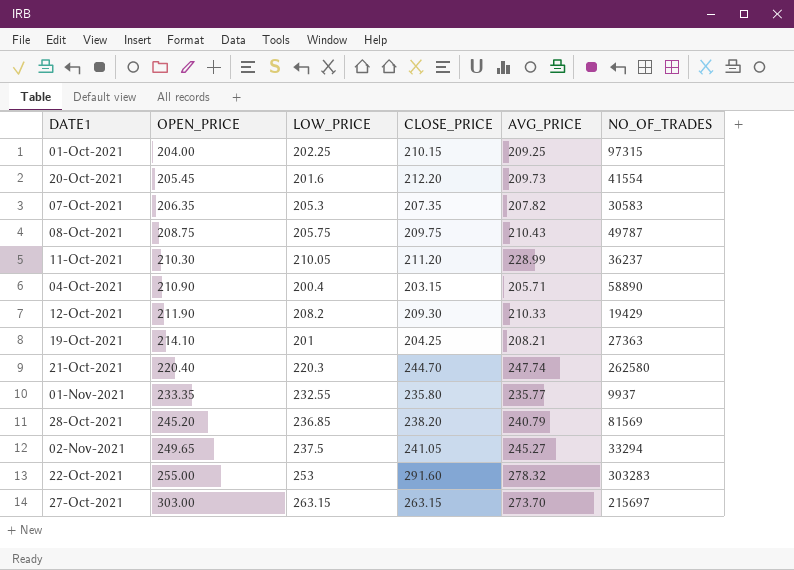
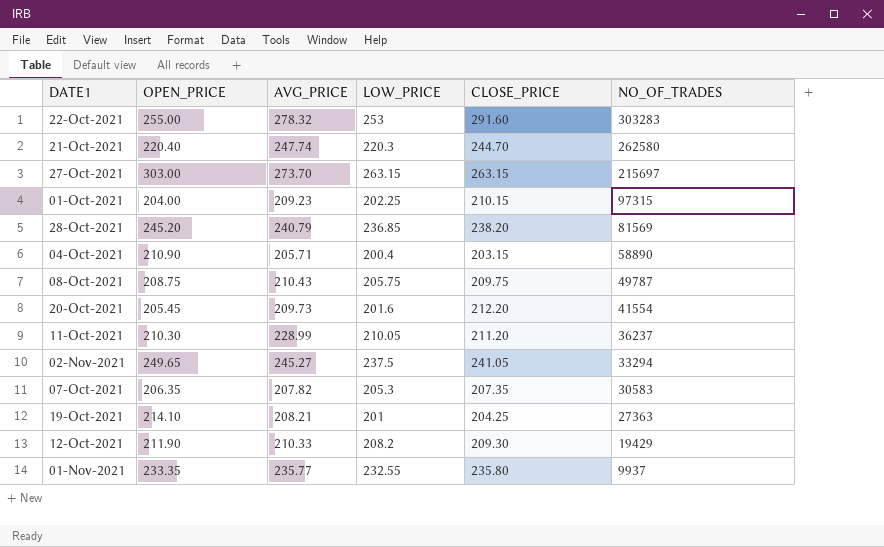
row order: OPEN_PRICE ascending -> NO_OF_TRADES descending
column AVG_PRICE | position: 5 -> 3
01-Oct-2021 | AVG_PRICE: 209.25 -> 209.23

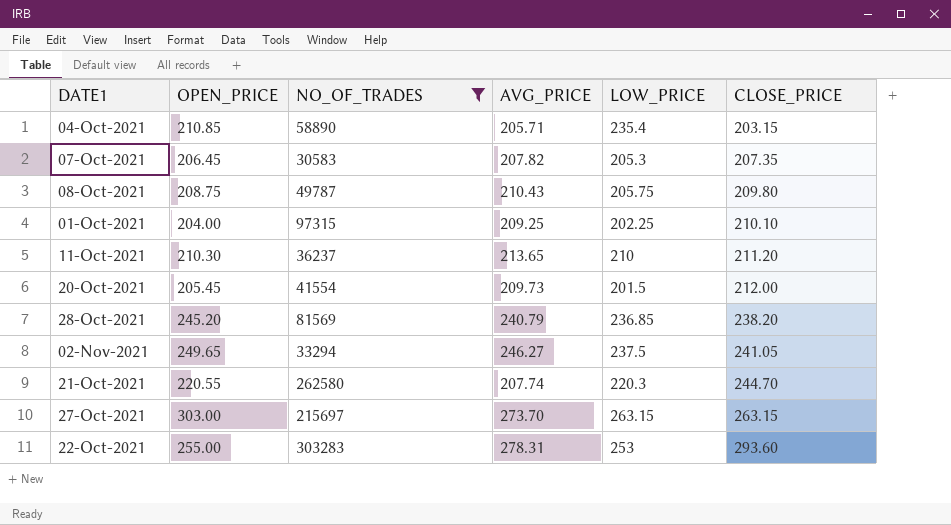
filter: none -> NO_OF_TRADES >= 30583
row order: NO_OF_TRADES descending -> CLOSE_PRICE ascending
column NO_OF_TRADES | position: 6 -> 3
04-Oct-2021 | OPEN_PRICE: 210.90 -> 210.85
04-Oct-2021 | LOW_PRICE: 200.4 -> 235.4
07-Oct-2021 | OPEN_PRICE: 206.35 -> 206.45
08-Oct-2021 | CLOSE_PRICE: 209.75 -> 209.80
01-Oct-2021 | AVG_PRICE: 209.23 -> 209.25
01-Oct-2021 | CLOSE_PRICE: 210.15 -> 210.10
11-Oct-2021 | AVG_PRICE: 228.99 -> 213.65
11-Oct-2021 | LOW_PRICE: 210.05 -> 210
20-Oct-2021 | LOW_PRICE: 201.6 -> 201.5
20-Oct-2021 | CLOSE_PRICE: 212.20 -> 212.00
02-Nov-2021 | AVG_PRICE: 245.27 -> 246.27
21-Oct-2021 | OPEN_PRICE: 220.40 -> 220.55
21-Oct-2021 | AVG_PRICE: 247.74 -> 207.74
22-Oct-2021 | AVG_PRICE: 278.32 -> 278.31
22-Oct-2021 | CLOSE_PRICE: 291.60 -> 293.60

